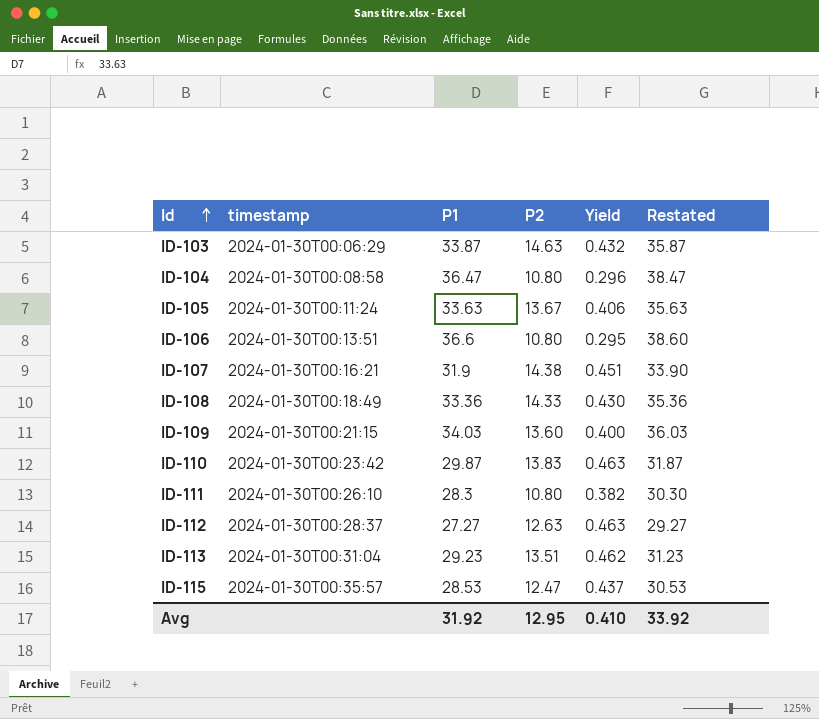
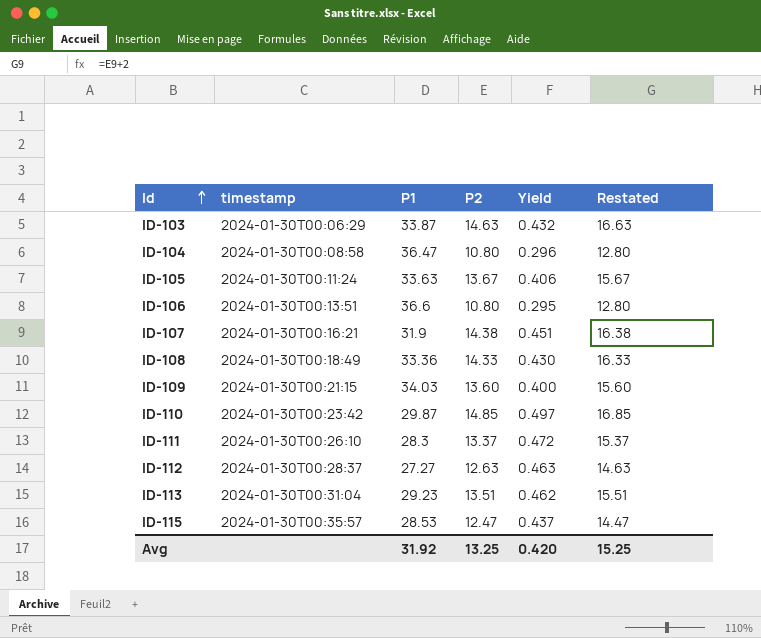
column Restated | formula: [P1] + 2 -> [P2] + 2
ID-110 | P2: 13.83 -> 14.85
ID-110 | Yield: 0.463 -> 0.497
ID-111 | P2: 10.80 -> 13.37
ID-111 | Yield: 0.382 -> 0.472
Avg | P2: 12.95 -> 13.25
Avg | Yield: 0.410 -> 0.420
Avg | Restated: 33.92 -> 15.25

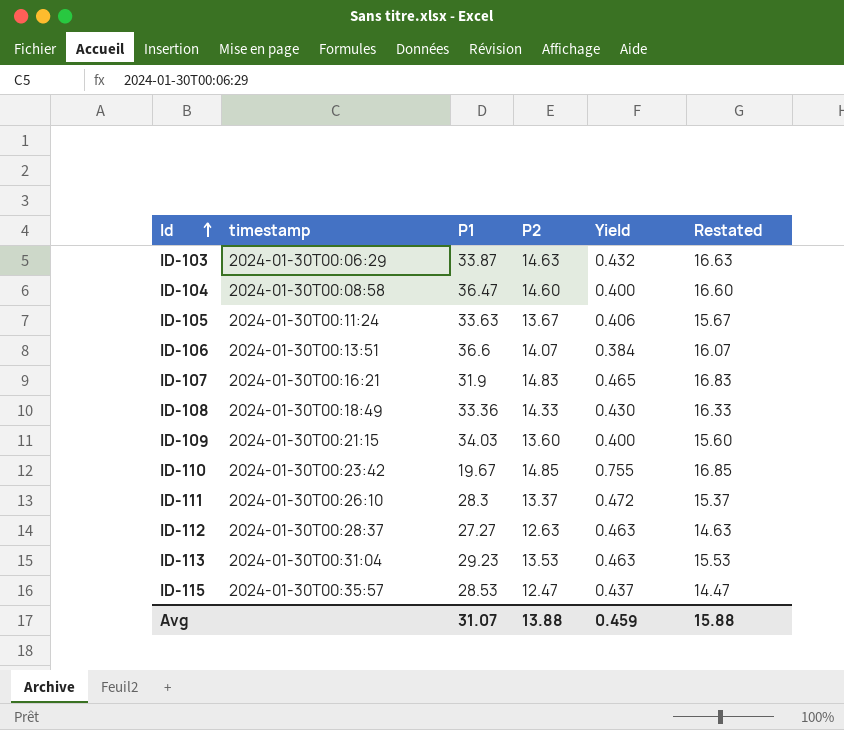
ID-104 | P2: 10.80 -> 14.60
ID-104 | Yield: 0.296 -> 0.400
ID-104 | Restated: 12.80 -> 16.60
ID-106 | P2: 10.80 -> 14.07
ID-106 | Yield: 0.295 -> 0.384
ID-106 | Restated: 12.80 -> 16.07
ID-107 | P2: 14.38 -> 14.83
ID-107 | Yield: 0.451 -> 0.465
ID-107 | Restated: 16.38 -> 16.83
ID-110 | P1: 29.87 -> 19.67
ID-110 | Yield: 0.497 -> 0.755
ID-113 | P2: 13.51 -> 13.53
ID-113 | Yield: 0.462 -> 0.463
ID-113 | Restated: 15.51 -> 15.53
Avg | P1: 31.92 -> 31.07
Avg | P2: 13.25 -> 13.88
Avg | Yield: 0.420 -> 0.459
Avg | Restated: 15.25 -> 15.88

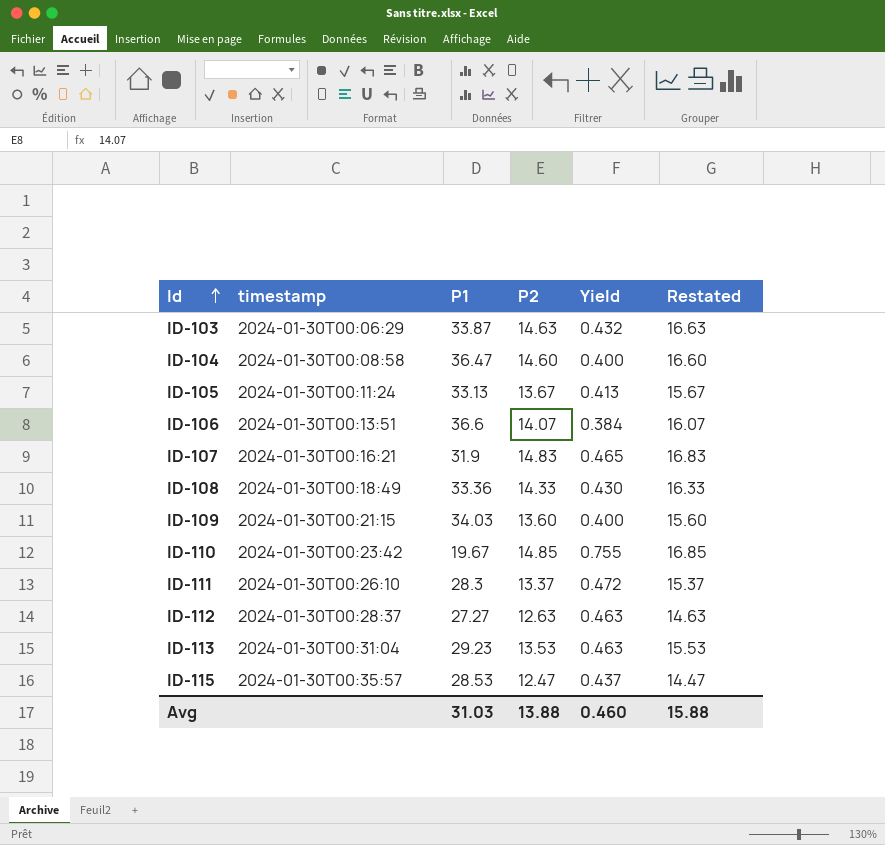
ID-105 | P1: 33.63 -> 33.13
ID-105 | Yield: 0.406 -> 0.413
Avg | P1: 31.07 -> 31.03
Avg | Yield: 0.459 -> 0.460

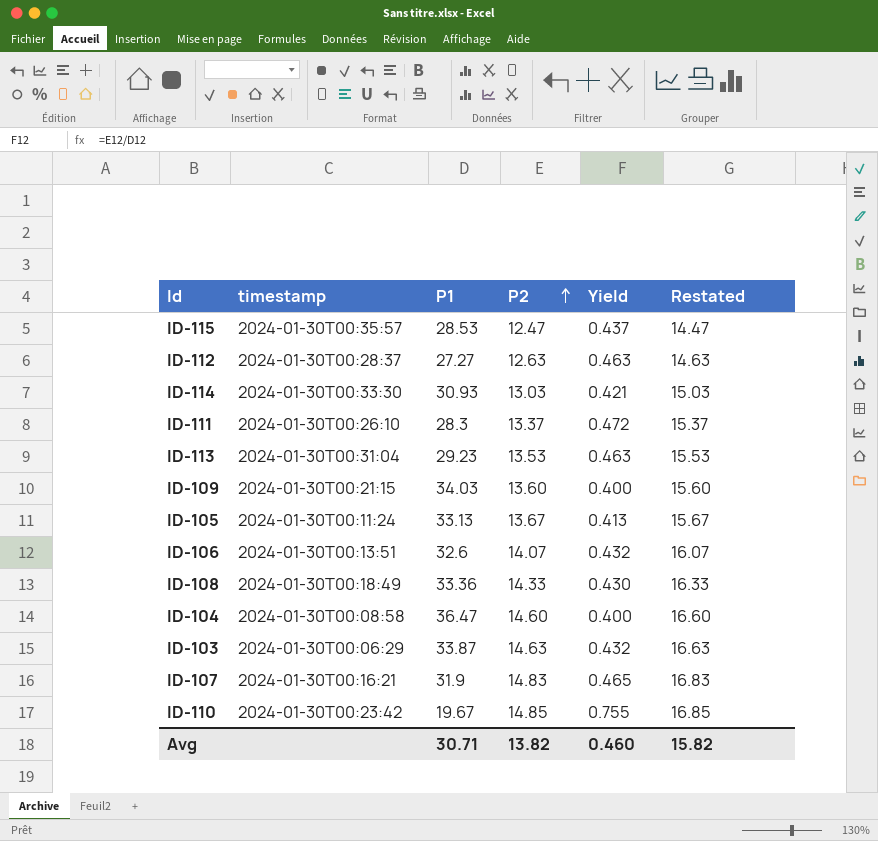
row order: Id ascending -> P2 ascending
row ID-114: none -> 2024-01-30T00:33:30 | 30.93 | 13.03 | 0.421 | 15.03
ID-106 | P1: 36.6 -> 32.6
ID-106 | Yield: 0.384 -> 0.432
Avg | P1: 31.03 -> 30.71
Avg | P2: 13.88 -> 13.82
Avg | Restated: 15.88 -> 15.82

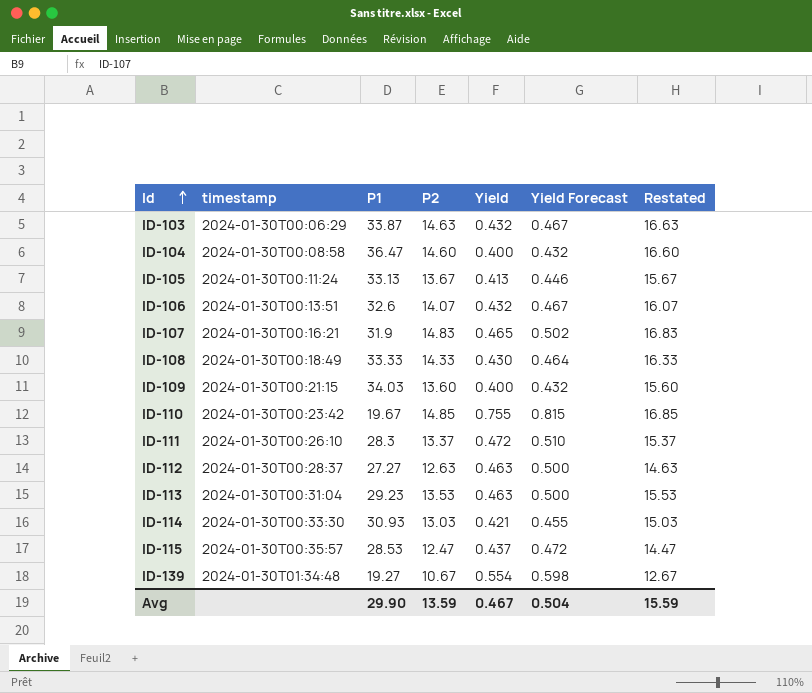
row order: P2 ascending -> Id ascending
column Yield Forecast | formula: none -> [Yield] * 1.08
ID-108 | P1: 33.36 -> 33.33
row ID-139: none -> 2024-01-30T01:34:48 | 19.27 | 10.67 | 0.554 | 0.598 | 12.67
Avg | P1: 30.71 -> 29.90
Avg | P2: 13.82 -> 13.59
Avg | Yield: 0.460 -> 0.467
Avg | Restated: 15.82 -> 15.59

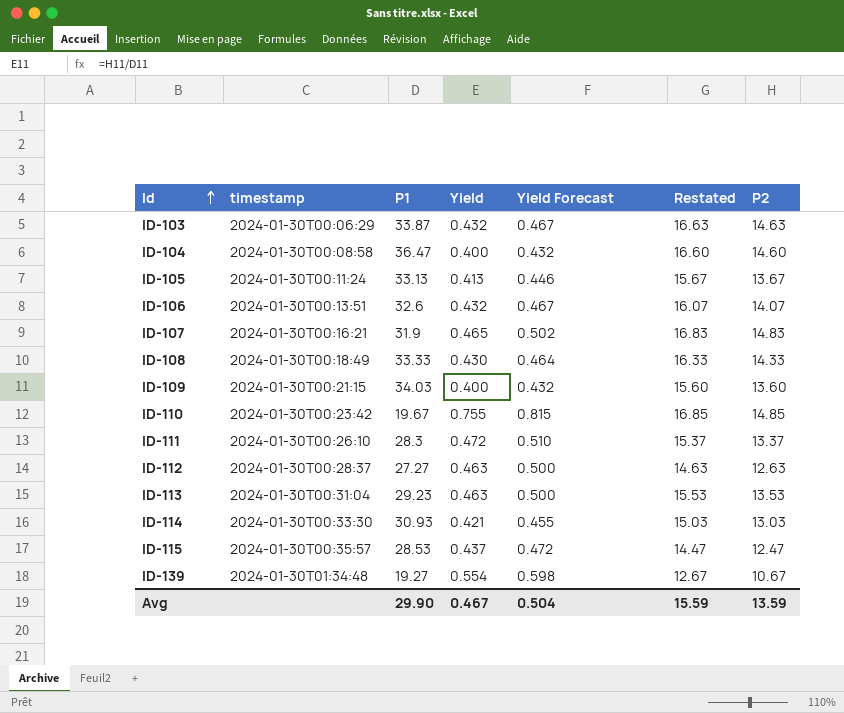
column P2 | position: 4 -> 7

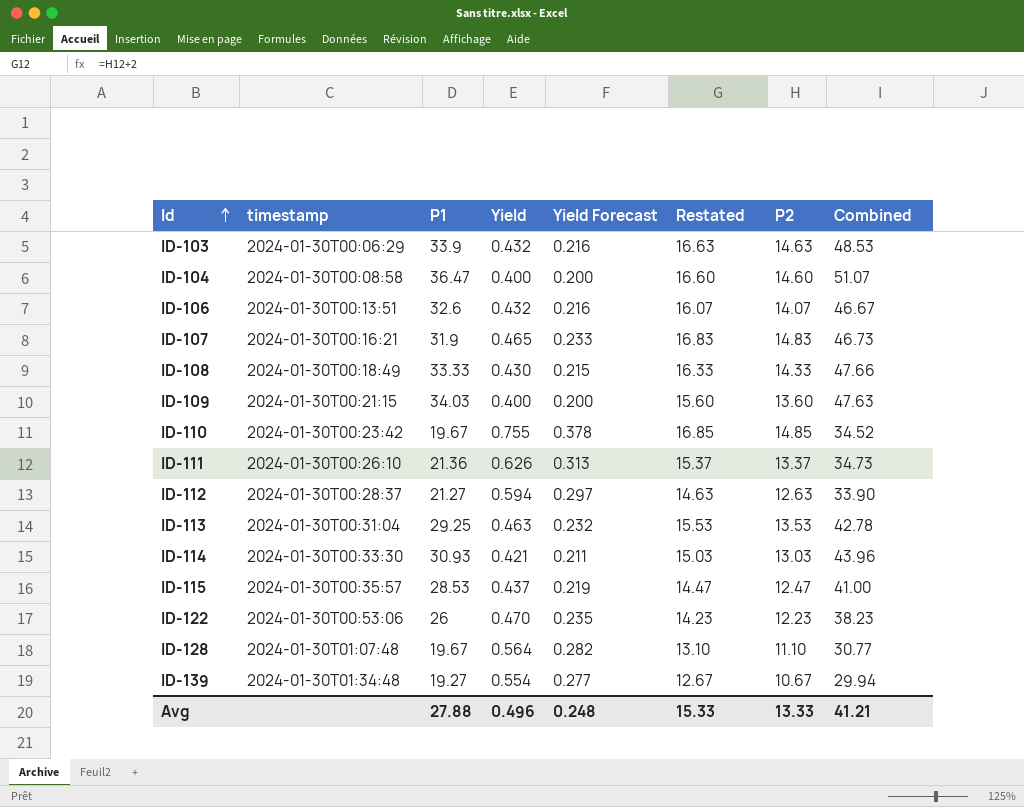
column Yield Forecast | formula: [Yield] * 1.08 -> [Yield] * 0.5
column Combined | formula: none -> [P1] + [P2]
row ID-105: 2024-01-30T00:11:24 | 33.13 | 0.413 | 0.446 | 15.67 | 13.67 -> none
ID-103 | P1: 33.87 -> 33.9
ID-111 | P1: 28.3 -> 21.36
ID-111 | Yield: 0.472 -> 0.626
ID-112 | P1: 27.27 -> 21.27
ID-112 | Yield: 0.463 -> 0.594
ID-113 | P1: 29.23 -> 29.25
row ID-122: none -> 2024-01-30T00:53:06 | 26 | 0.470 | 0.235 | 14.23 | 12.23 | 38.23
row ID-128: none -> 2024-01-30T01:07:48 | 19.67 | 0.564 | 0.282 | 13.10 | 11.10 | 30.77
Avg | P1: 29.90 -> 27.88
Avg | Yield: 0.467 -> 0.496
Avg | Yield Forecast: 0.504 -> 0.248
Avg | Restated: 15.59 -> 15.33
Avg | P2: 13.59 -> 13.33

